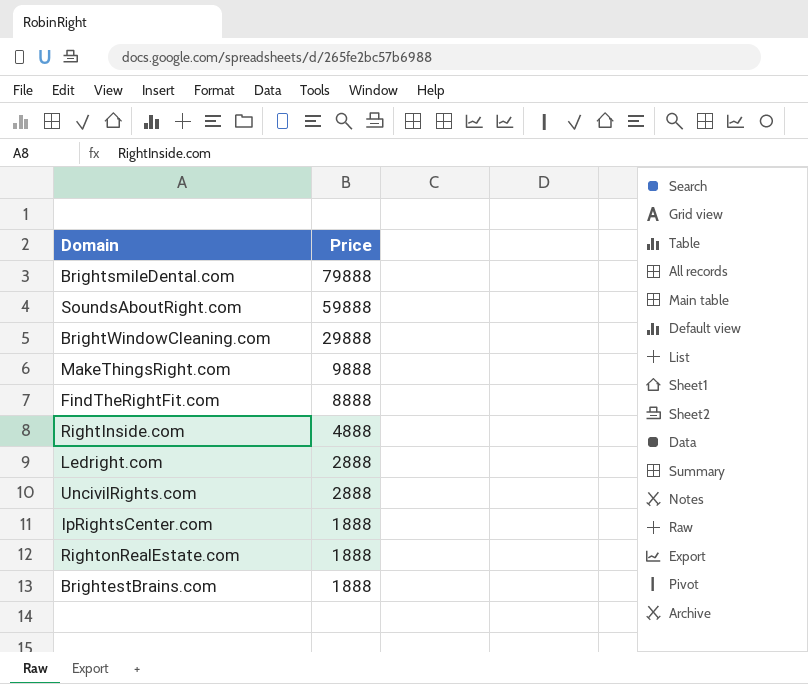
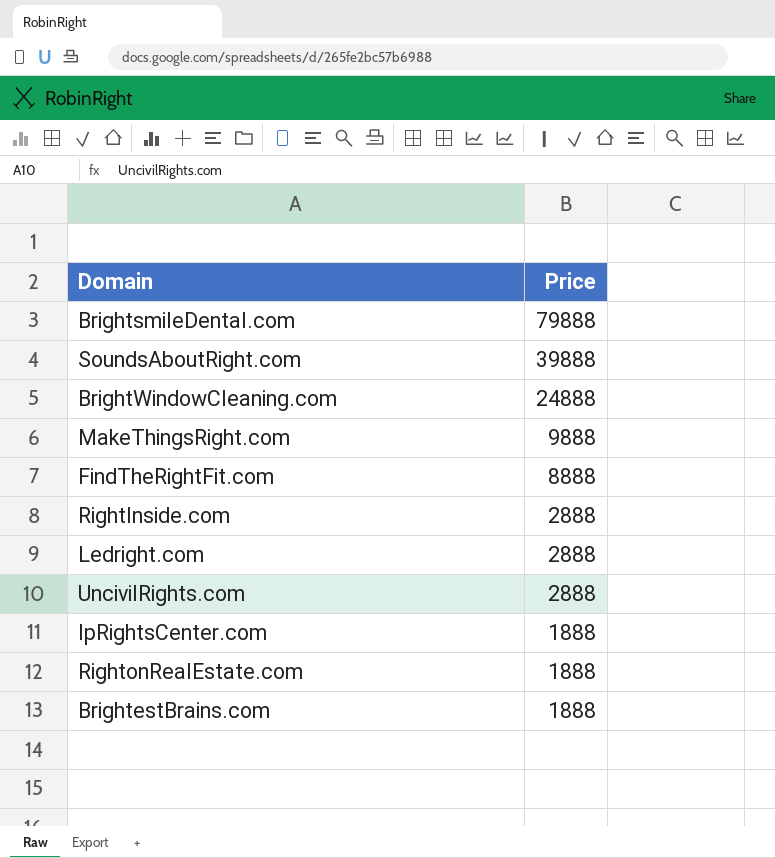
SoundsAboutRight.com | Price: 59888 -> 39888
BrightWindowCleaning.com | Price: 29888 -> 24888
RightInside.com | Price: 4888 -> 2888

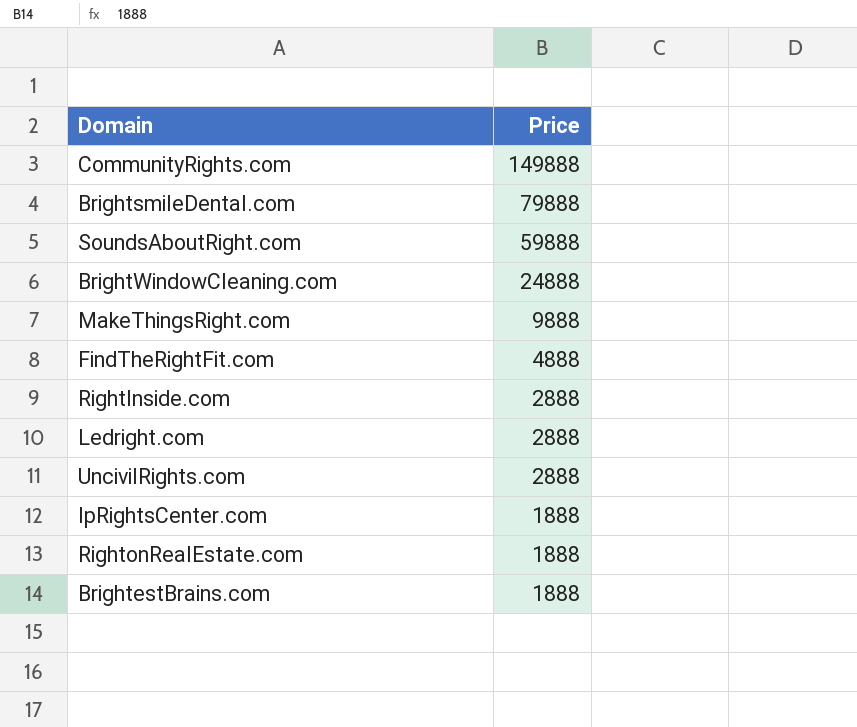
row CommunityRights.com: none -> 149888
SoundsAboutRight.com | Price: 39888 -> 59888
FindTheRightFit.com | Price: 8888 -> 4888

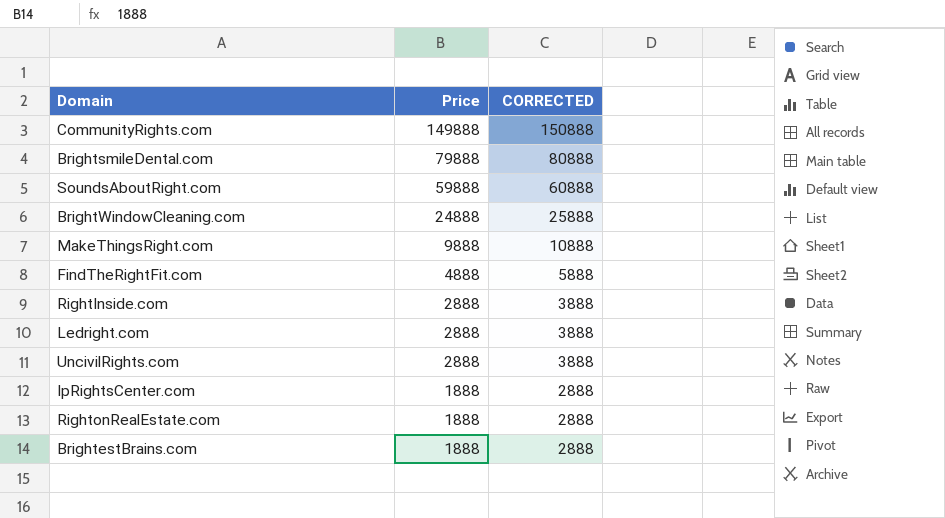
column CORRECTED | formula: none -> [Price] + 1000

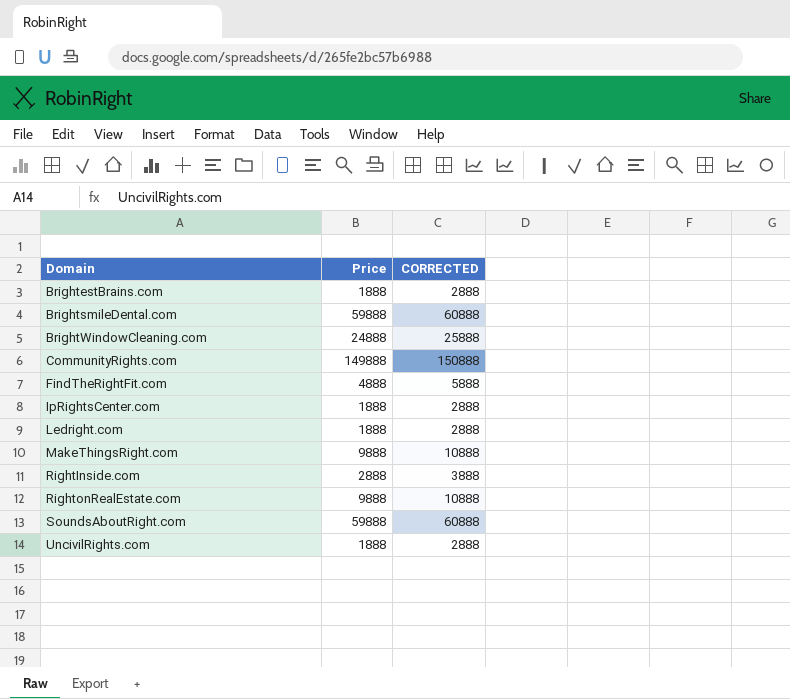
row order: Price descending -> Domain ascending
BrightsmileDental.com | Price: 79888 -> 59888
BrightsmileDental.com | CORRECTED: 80888 -> 60888
Ledright.com | Price: 2888 -> 1888
Ledright.com | CORRECTED: 3888 -> 2888
RightonRealEstate.com | Price: 1888 -> 9888
RightonRealEstate.com | CORRECTED: 2888 -> 10888
UncivilRights.com | Price: 2888 -> 1888
UncivilRights.com | CORRECTED: 3888 -> 2888

